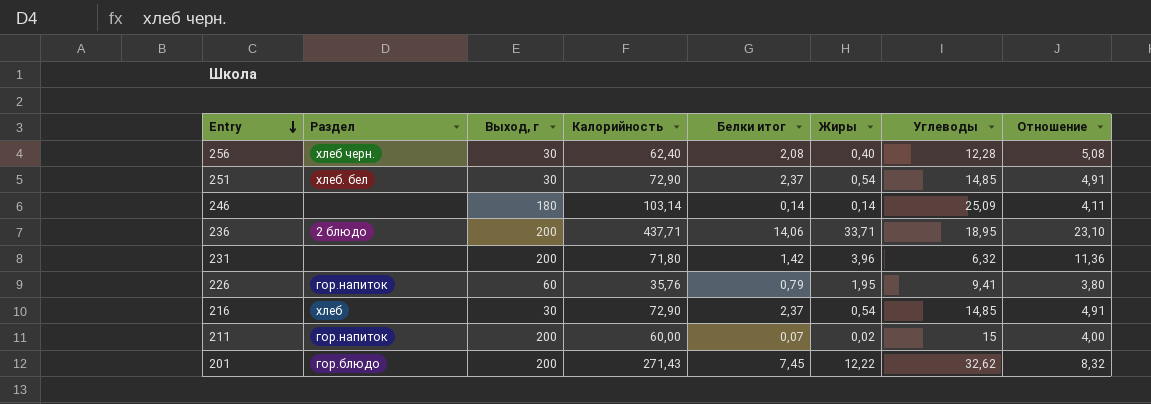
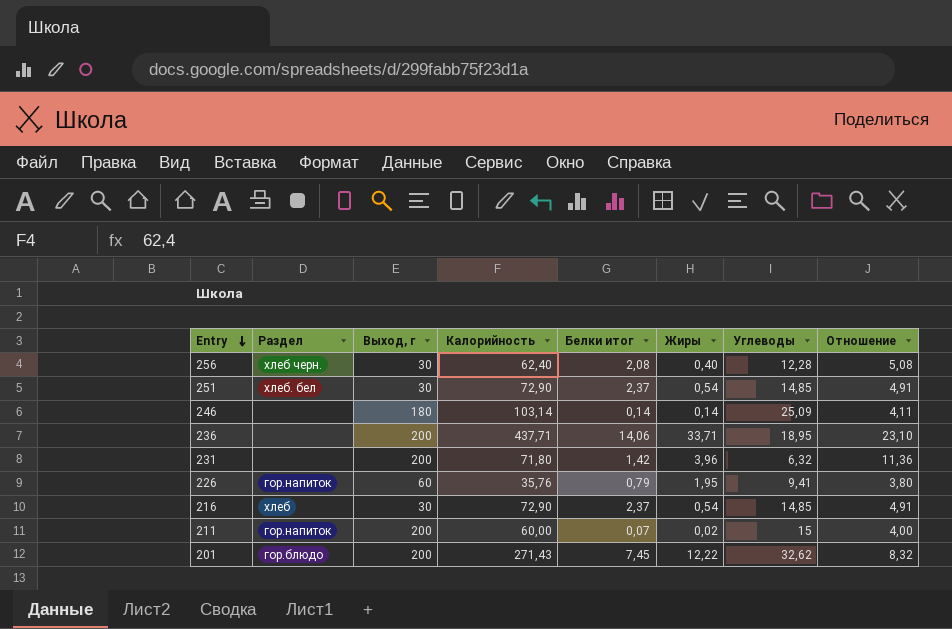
236 | Раздел: 2 блюдо -> none

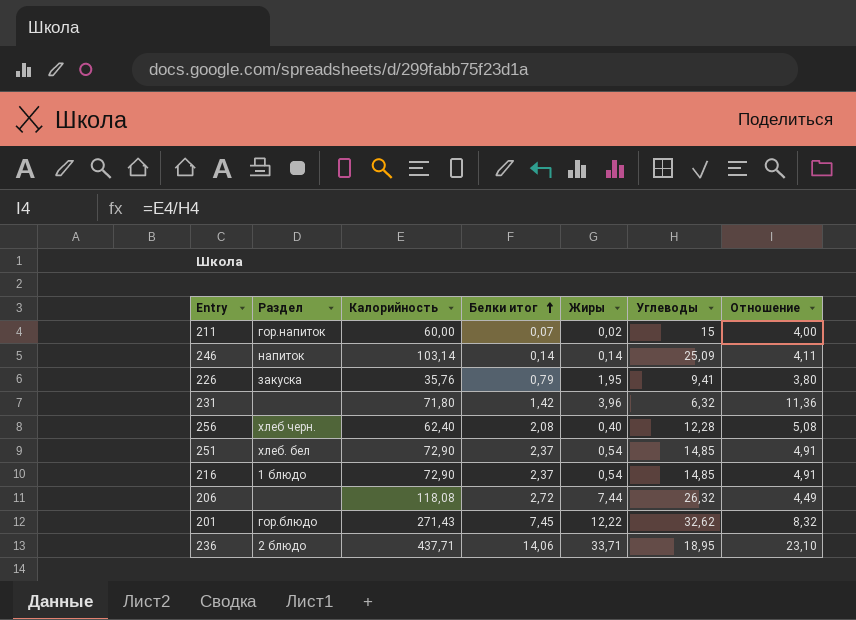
row order: Entry descending -> Белки итог ascending
column Выход, г | position: 3 -> none
246 | Раздел: none -> напиток
226 | Раздел: гор.напиток -> закуска
216 | Раздел: хлеб -> 1 блюдо
row 206: none -> none | 118,08 | 2,72 | 7,44 | 26,32 | 4,49
236 | Раздел: none -> 2 блюдо

